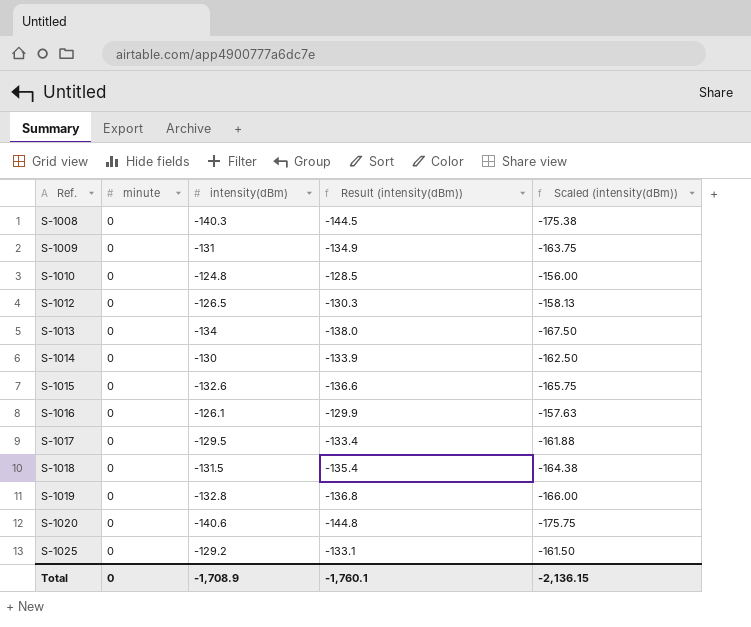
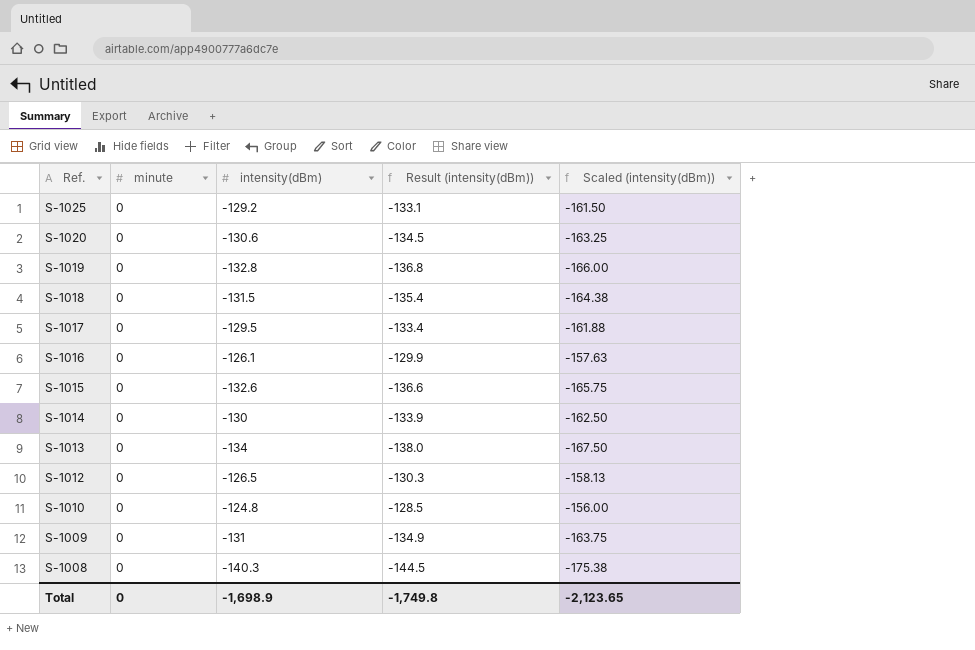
row order: Ref. ascending -> Ref. descending
S-1020 | intensity(dBm): -140.6 -> -130.6
S-1020 | Result (intensity(dBm)): -144.8 -> -134.5
S-1020 | Scaled (intensity(dBm)): -175.75 -> -163.25
Total | intensity(dBm): -1,708.9 -> -1,698.9
Total | Result (intensity(dBm)): -1,760.1 -> -1,749.8
Total | Scaled (intensity(dBm)): -2,136.15 -> -2,123.65

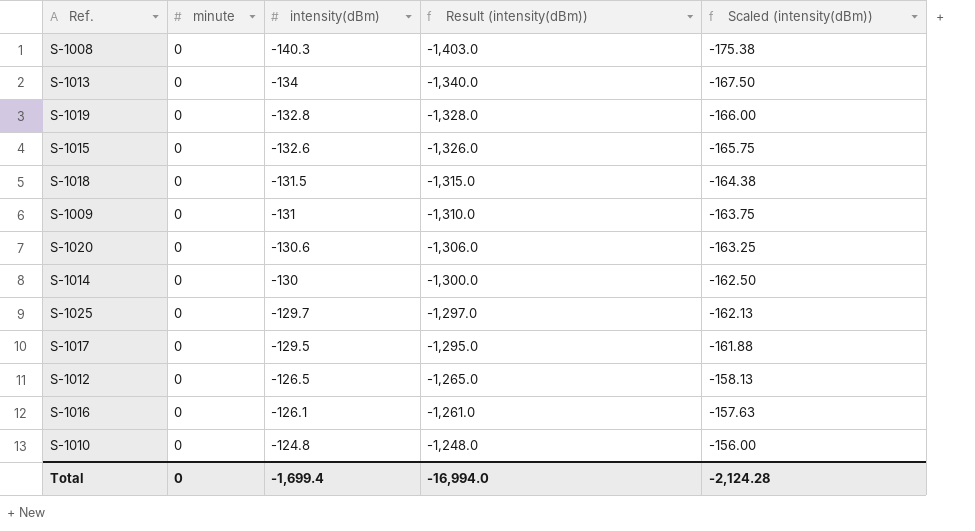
row order: Ref. descending -> intensity(dBm) ascending
column Result (intensity(dBm)) | formula: [intensity(dBm)] * 1.03 -> [intensity(dBm)] * 10
S-1025 | intensity(dBm): -129.2 -> -129.7
S-1025 | Scaled (intensity(dBm)): -161.50 -> -162.13
Total | intensity(dBm): -1,698.9 -> -1,699.4
Total | Result (intensity(dBm)): -1,749.8 -> -16,994.0
Total | Scaled (intensity(dBm)): -2,123.65 -> -2,124.28

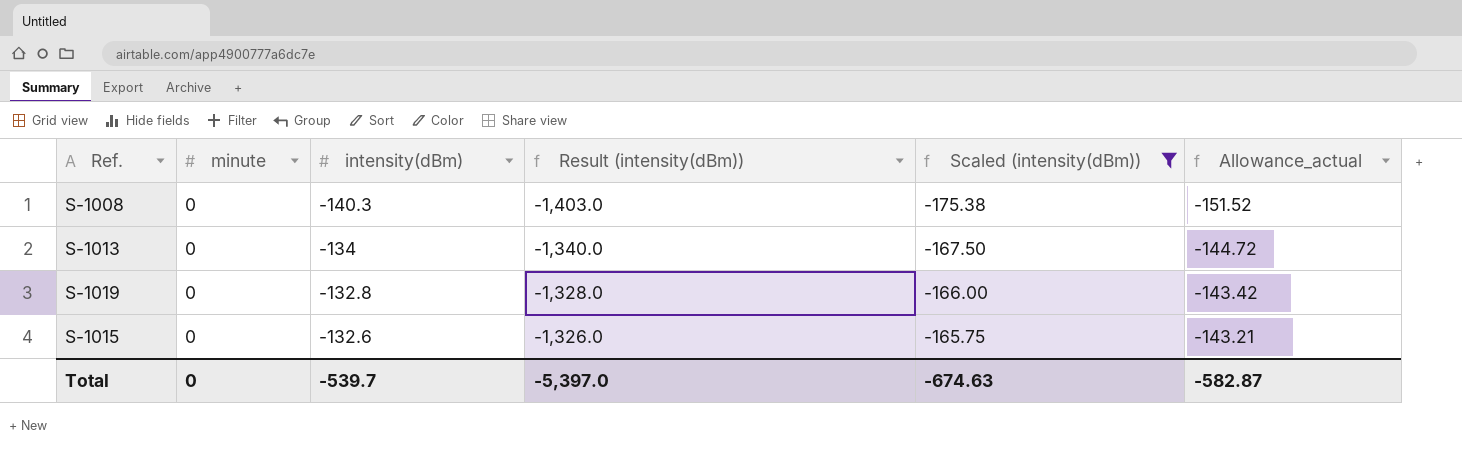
filter: none -> Scaled (intensity(dBm)) <= -165.75
column Allowance_actual | formula: none -> [intensity(dBm)] * 1.08
Total | intensity(dBm): -1,699.4 -> -539.7
Total | Result (intensity(dBm)): -16,994.0 -> -5,397.0
Total | Scaled (intensity(dBm)): -2,124.28 -> -674.63

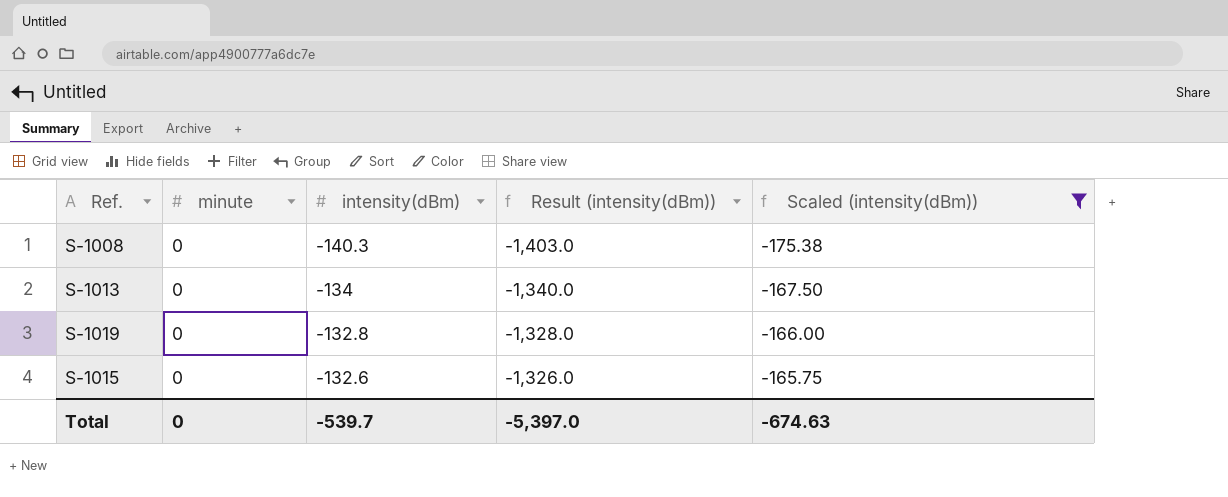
column Allowance_actual | formula: [intensity(dBm)] * 1.08 -> none

